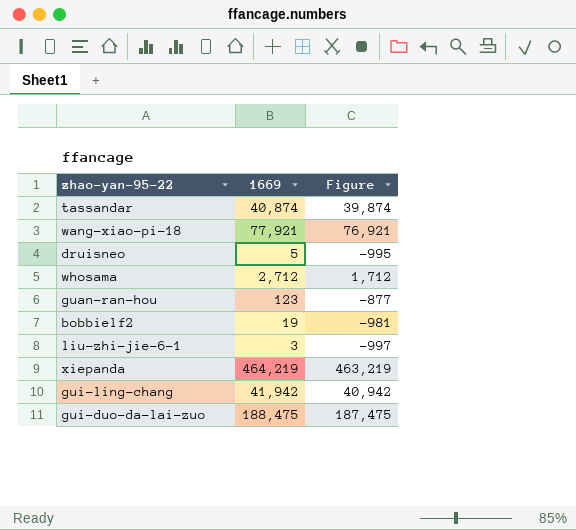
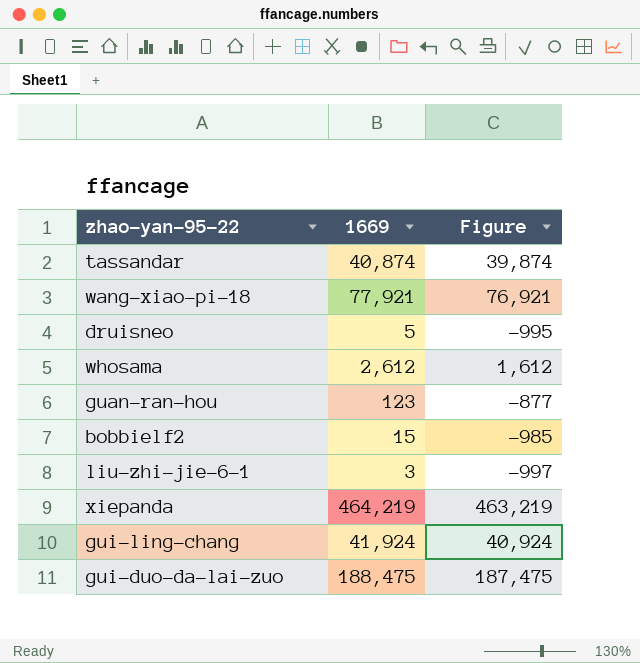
whosama | 1669: 2,712 -> 2,612
whosama | Figure: 1,712 -> 1,612
bobbielf2 | 1669: 19 -> 15
bobbielf2 | Figure: -981 -> -985
gui-ling-chang | 1669: 41,942 -> 41,924
gui-ling-chang | Figure: 40,942 -> 40,924

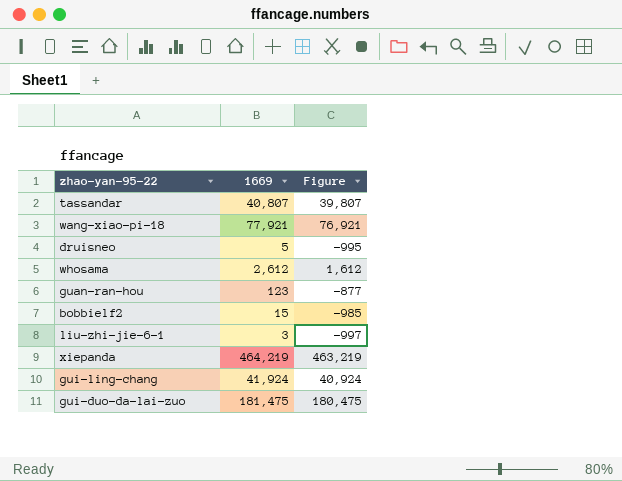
tassandar | 1669: 40,874 -> 40,807
tassandar | Figure: 39,874 -> 39,807
gui-duo-da-lai-zuo | 1669: 188,475 -> 181,475
gui-duo-da-lai-zuo | Figure: 187,475 -> 180,475

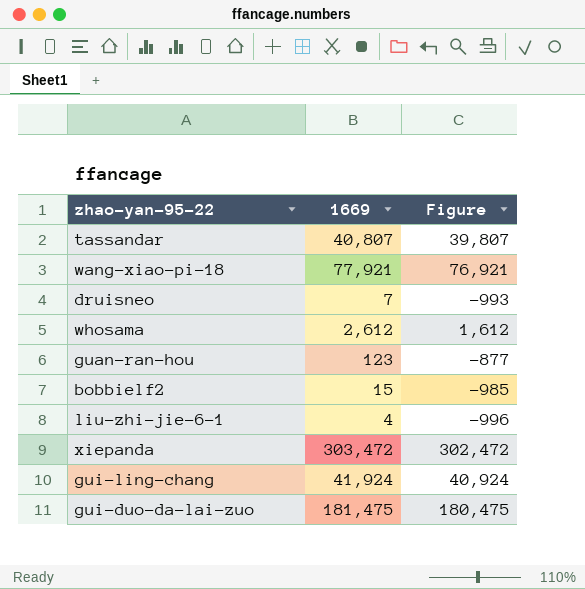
druisneo | 1669: 5 -> 7
druisneo | Figure: -995 -> -993
liu-zhi-jie-6-1 | 1669: 3 -> 4
liu-zhi-jie-6-1 | Figure: -997 -> -996
xiepanda | 1669: 464,219 -> 303,472
xiepanda | Figure: 463,219 -> 302,472

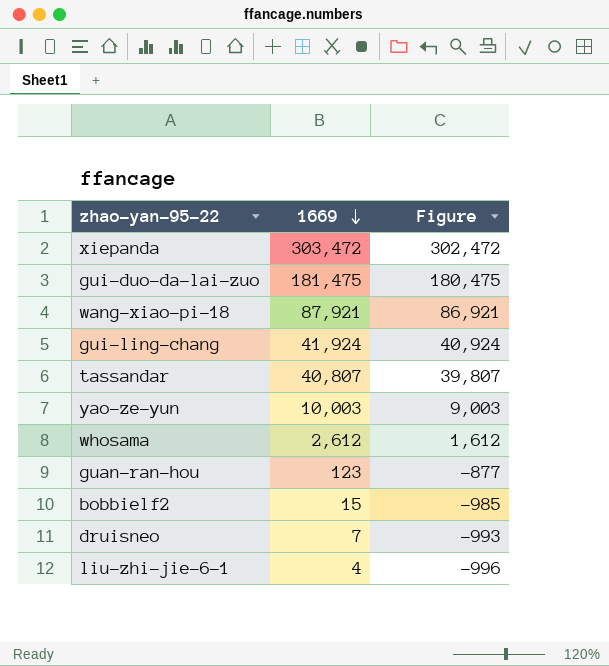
row order: none -> 1669 descending
wang-xiao-pi-18 | 1669: 77,921 -> 87,921
wang-xiao-pi-18 | Figure: 76,921 -> 86,921
row yao-ze-yun: none -> 10,003 | 9,003

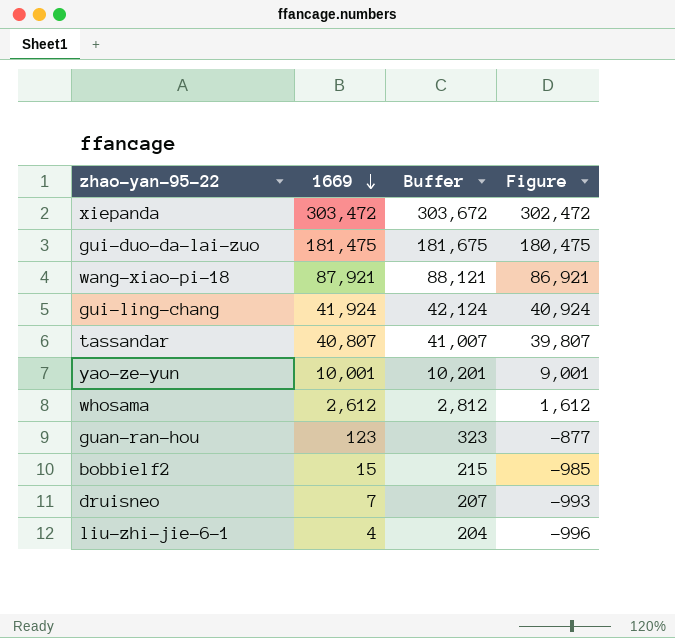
column Buffer | formula: none -> [1669] + 200
yao-ze-yun | 1669: 10,003 -> 10,001
yao-ze-yun | Figure: 9,003 -> 9,001

